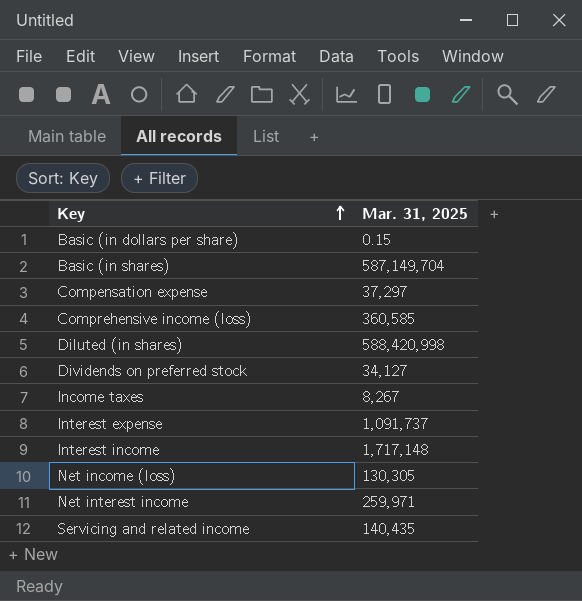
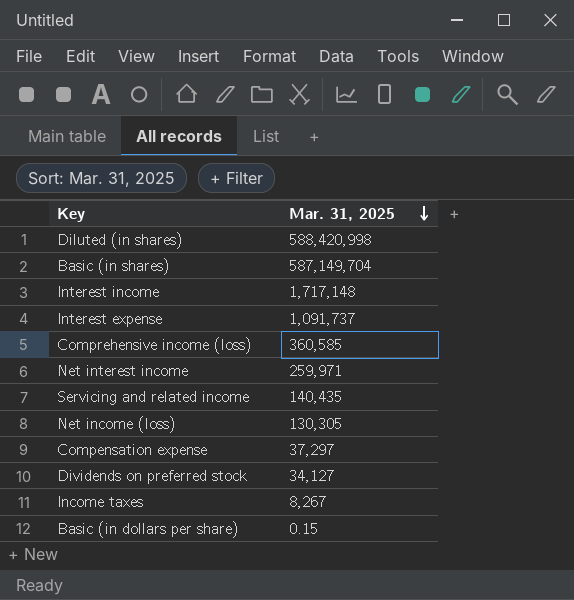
row order: Key ascending -> Mar. 31, 2025 descending

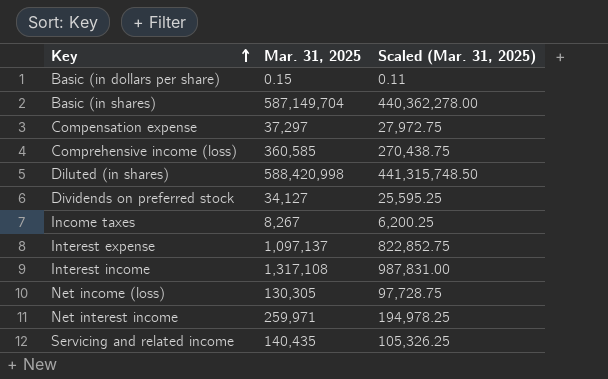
row order: Mar. 31, 2025 descending -> Key ascending
column Scaled (Mar. 31, 2025) | formula: none -> [Mar. 31, 2025] * 0.75
Interest expense | Mar. 31, 2025: 1,091,737 -> 1,097,137
Interest income | Mar. 31, 2025: 1,717,148 -> 1,317,108

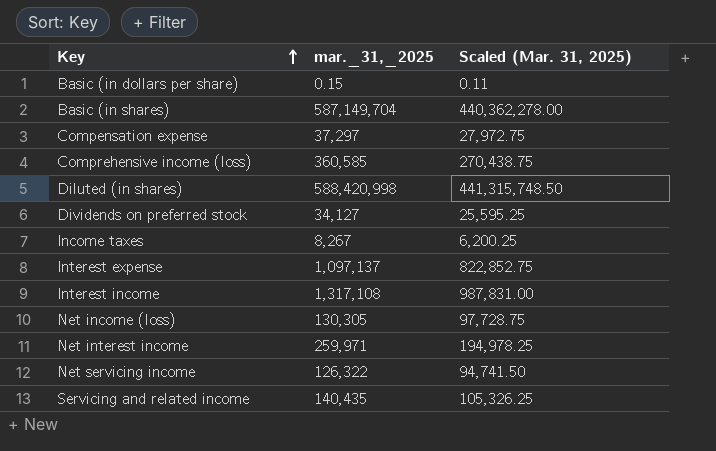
column name: Mar. 31, 2025 -> mar._31,_2025
row Net servicing income: none -> 126,322 | 94,741.50

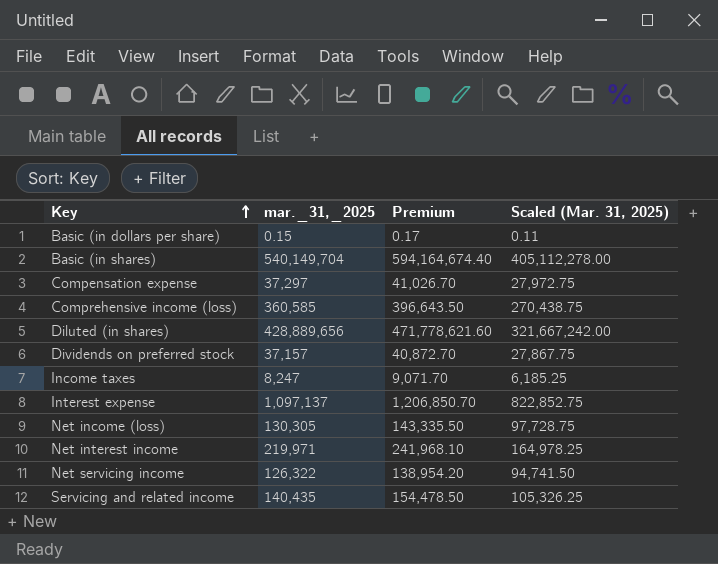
column Premium | formula: none -> [mar._31,_2025] * 1.1
row Interest income: 1,317,108 | 987,831.00 -> none
Basic (in shares) | mar._31,_2025: 587,149,704 -> 540,149,704
Basic (in shares) | Scaled (Mar. 31, 2025): 440,362,278.00 -> 405,112,278.00
Diluted (in shares) | mar._31,_2025: 588,420,998 -> 428,889,656
Diluted (in shares) | Scaled (Mar. 31, 2025): 441,315,748.50 -> 321,667,242.00
Dividends on preferred stock | mar._31,_2025: 34,127 -> 37,157
Dividends on preferred stock | Scaled (Mar. 31, 2025): 25,595.25 -> 27,867.75
Income taxes | mar._31,_2025: 8,267 -> 8,247
Income taxes | Scaled (Mar. 31, 2025): 6,200.25 -> 6,185.25
Net interest income | mar._31,_2025: 259,971 -> 219,971
Net interest income | Scaled (Mar. 31, 2025): 194,978.25 -> 164,978.25

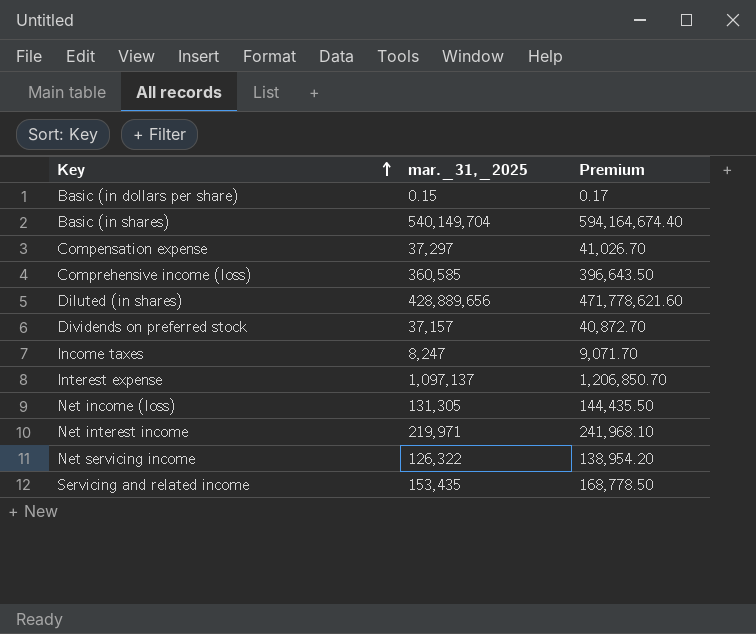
column Scaled (Mar. 31, 2025) | formula: [mar._31,_2025] * 0.75 -> none
Net income (loss) | mar._31,_2025: 130,305 -> 131,305
Net income (loss) | Premium: 143,335.50 -> 144,435.50
Servicing and related income | mar._31,_2025: 140,435 -> 153,435
Servicing and related income | Premium: 154,478.50 -> 168,778.50

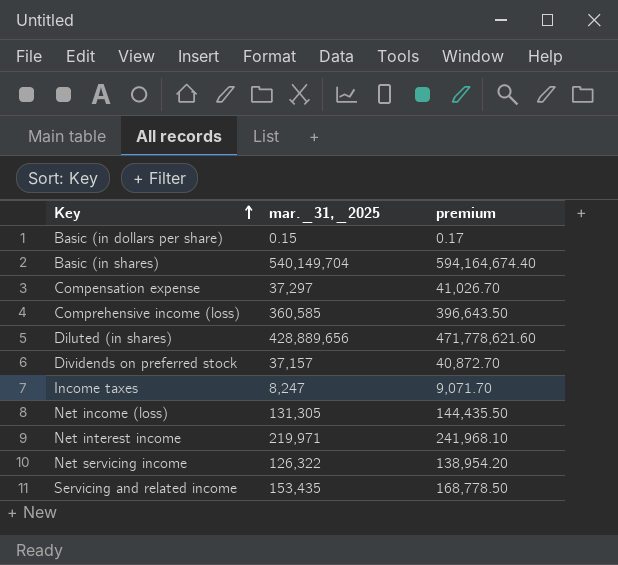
column name: Premium -> premium
row Interest expense: 1,097,137 | 1,206,850.70 -> none

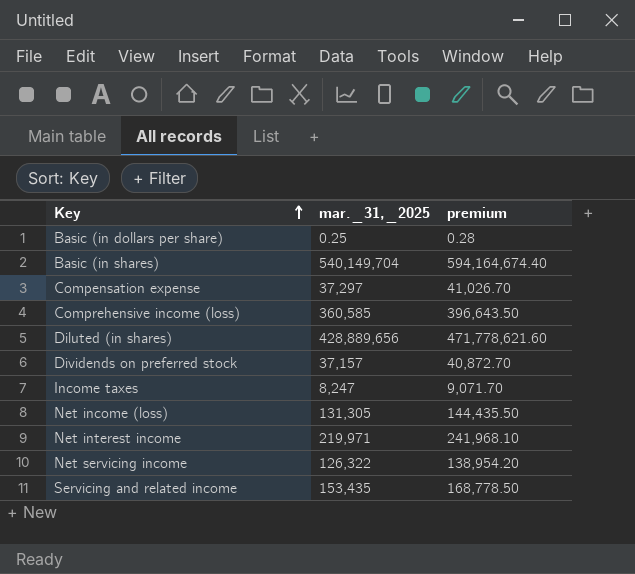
Basic (in dollars per share) | mar._31,_2025: 0.15 -> 0.25
Basic (in dollars per share) | premium: 0.17 -> 0.28

